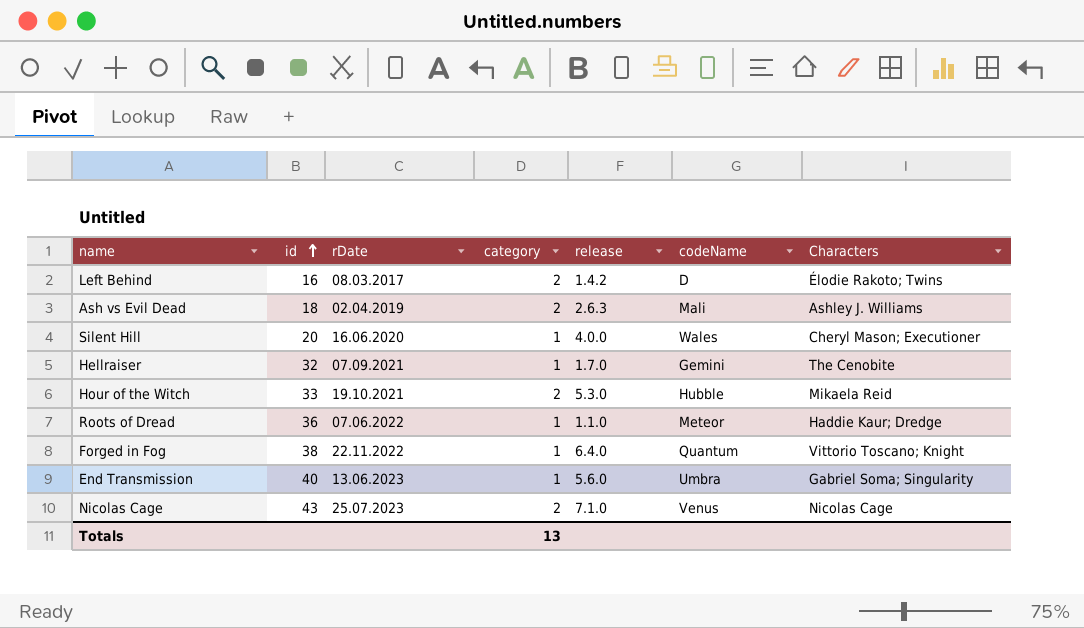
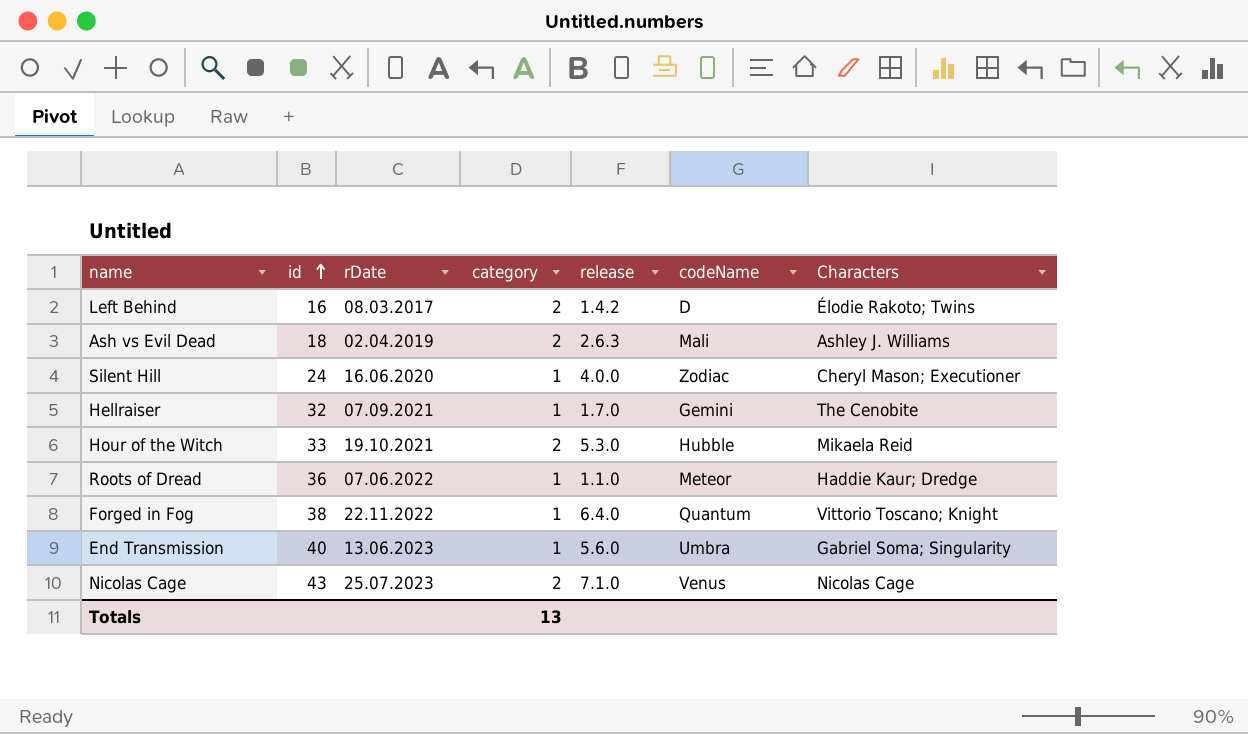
Silent Hill | id: 20 -> 24
Silent Hill | codeName: Wales -> Zodiac

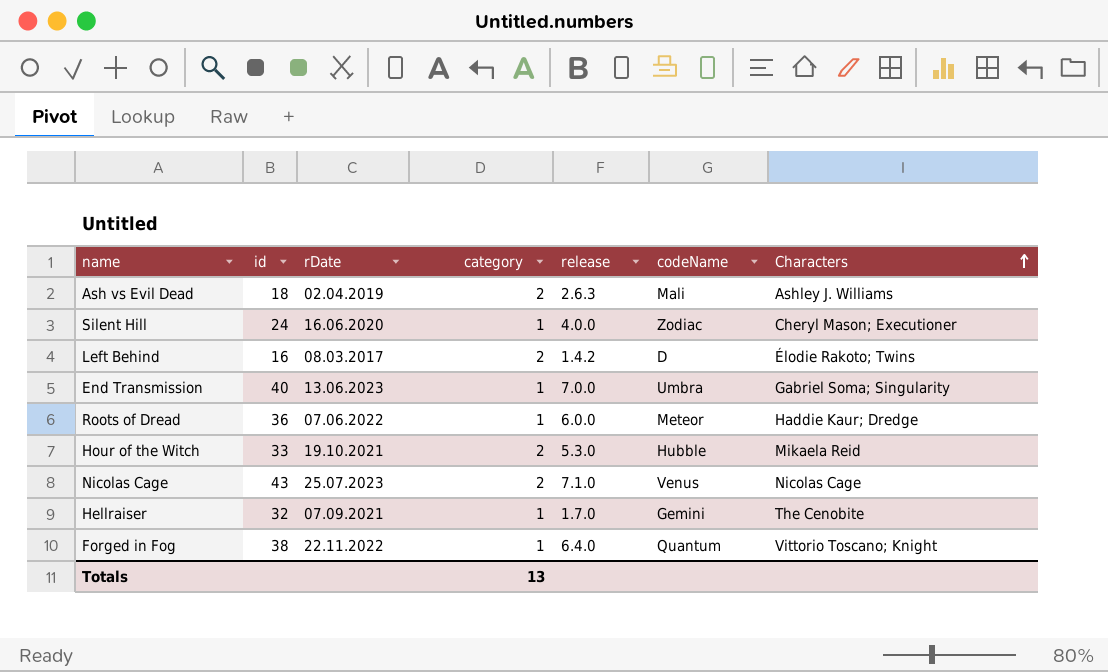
row order: id ascending -> Characters ascending
End Transmission | release: 5.6.0 -> 7.0.0
Roots of Dread | release: 1.1.0 -> 6.0.0

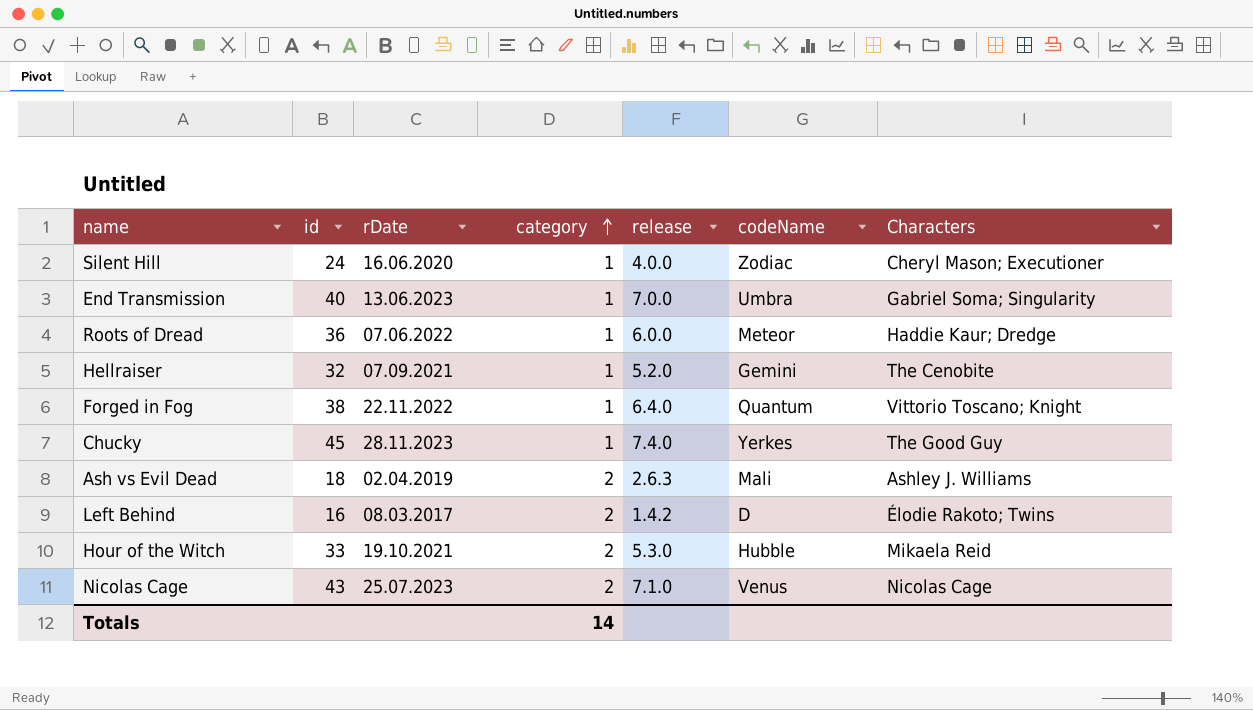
row order: Characters ascending -> category ascending
Hellraiser | release: 1.7.0 -> 5.2.0
row Chucky: none -> 45 | 28.11.2023 | 1 | 7.4.0 | Yerkes | The Good Guy
Totals | category: 13 -> 14

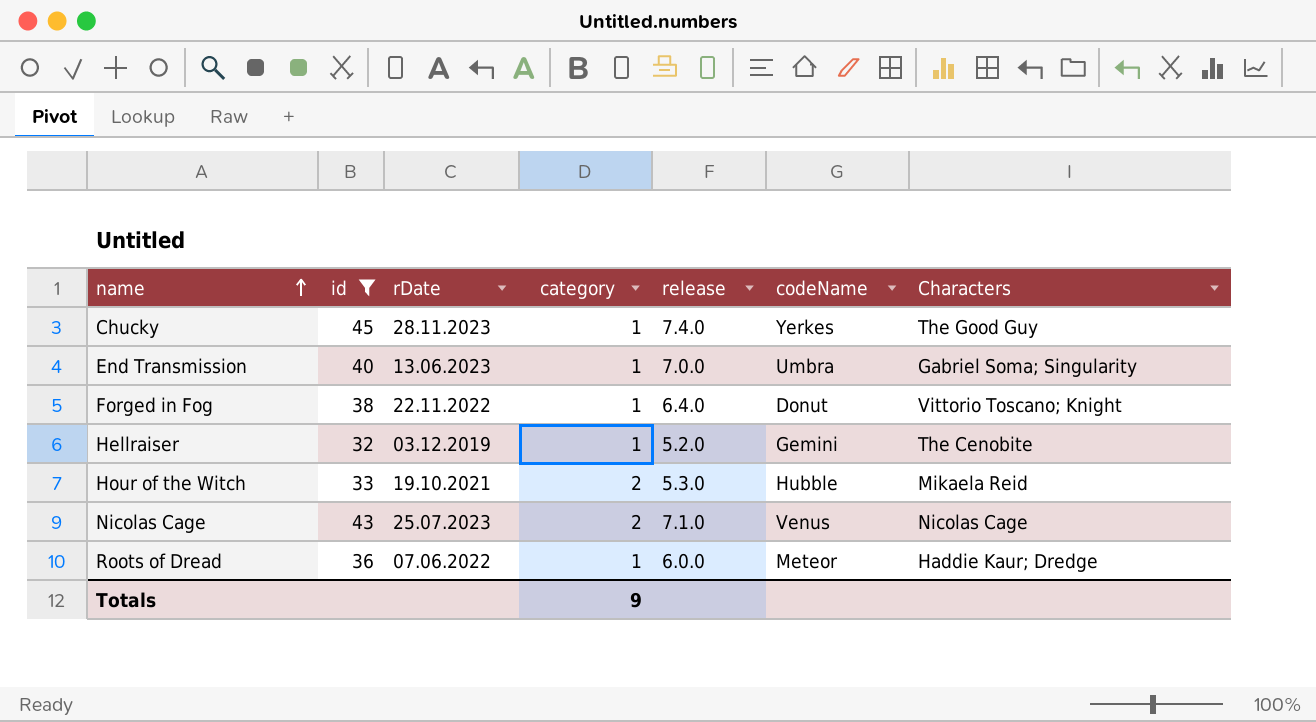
filter: none -> id >= 32
row order: category ascending -> name ascending
Forged in Fog | codeName: Quantum -> Donut
Hellraiser | rDate: 07.09.2021 -> 03.12.2019
Totals | category: 14 -> 9

